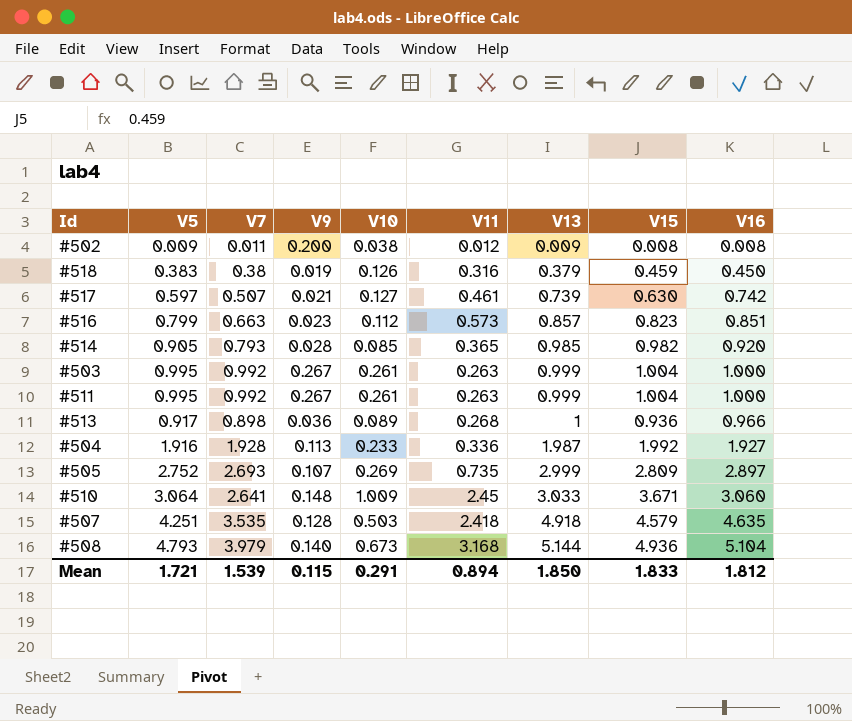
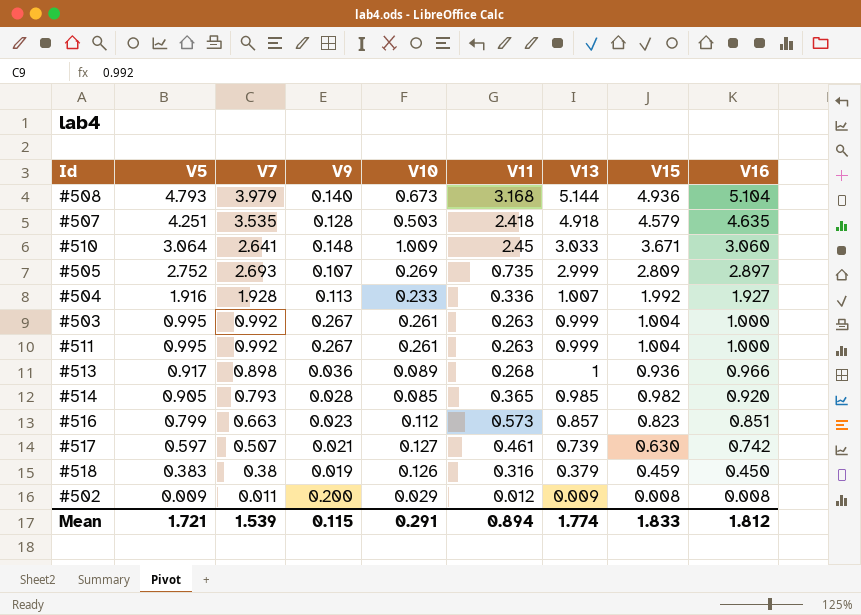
row order: V13 ascending -> V5 descending
#504 | V13: 1.987 -> 1.007
#502 | V10: 0.038 -> 0.029
Mean | V13: 1.850 -> 1.774

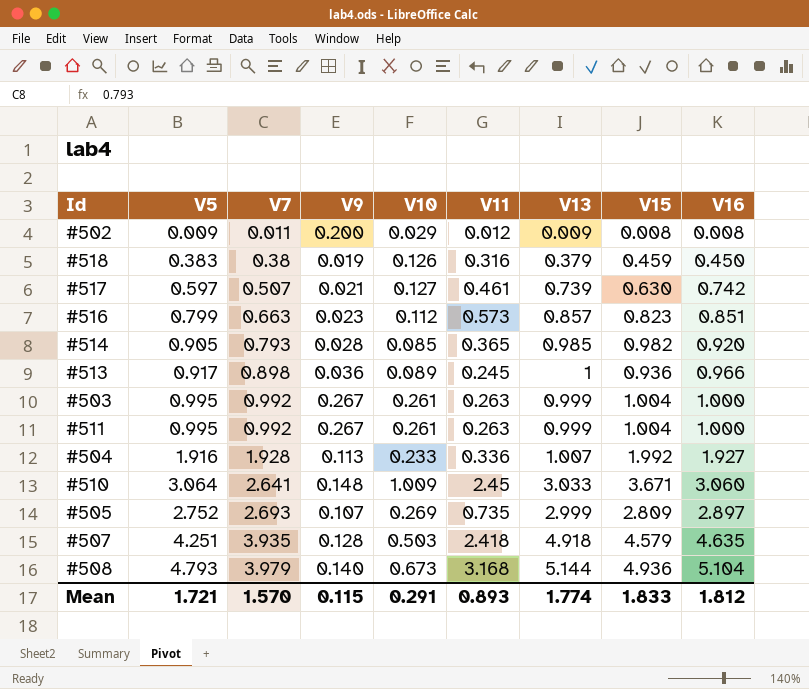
row order: V5 descending -> V7 ascending
#513 | V11: 0.268 -> 0.245
#507 | V7: 3.535 -> 3.935
Mean | V7: 1.539 -> 1.570
Mean | V11: 0.894 -> 0.893

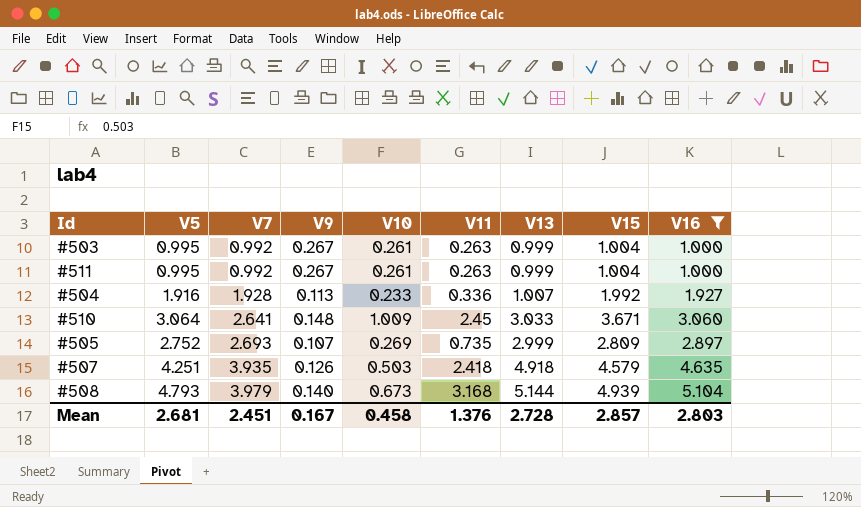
filter: none -> V16 >= 1.000
#507 | V9: 0.128 -> 0.126
#508 | V15: 4.936 -> 4.939
Mean | V5: 1.721 -> 2.681
Mean | V7: 1.570 -> 2.451
Mean | V9: 0.115 -> 0.167
Mean | V10: 0.291 -> 0.458
Mean | V11: 0.893 -> 1.376
Mean | V13: 1.774 -> 2.728
Mean | V15: 1.833 -> 2.857
Mean | V16: 1.812 -> 2.803

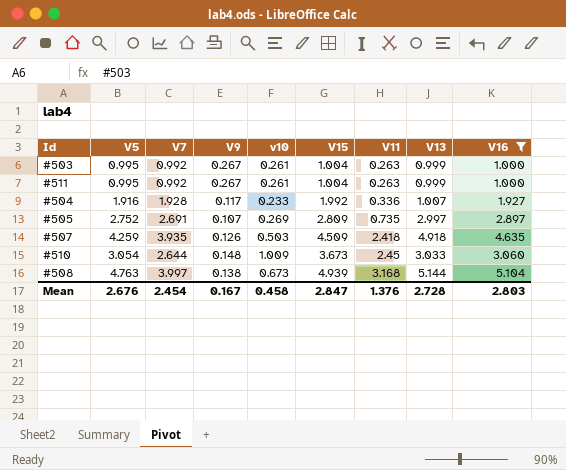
row order: V7 ascending -> V11 ascending
column name: V10 -> v10
column V15 | position: 8 -> 6
#504 | V9: 0.113 -> 0.117
#505 | V7: 2.693 -> 2.691
#505 | V13: 2.999 -> 2.997
#507 | V5: 4.251 -> 4.259
#507 | V15: 4.579 -> 4.509
#510 | V5: 3.064 -> 3.054
#510 | V7: 2.641 -> 2.644
#510 | V15: 3.671 -> 3.673
#508 | V5: 4.793 -> 4.763
#508 | V7: 3.979 -> 3.997
#508 | V9: 0.140 -> 0.138
Mean | V5: 2.681 -> 2.676
Mean | V7: 2.451 -> 2.454
Mean | V15: 2.857 -> 2.847

